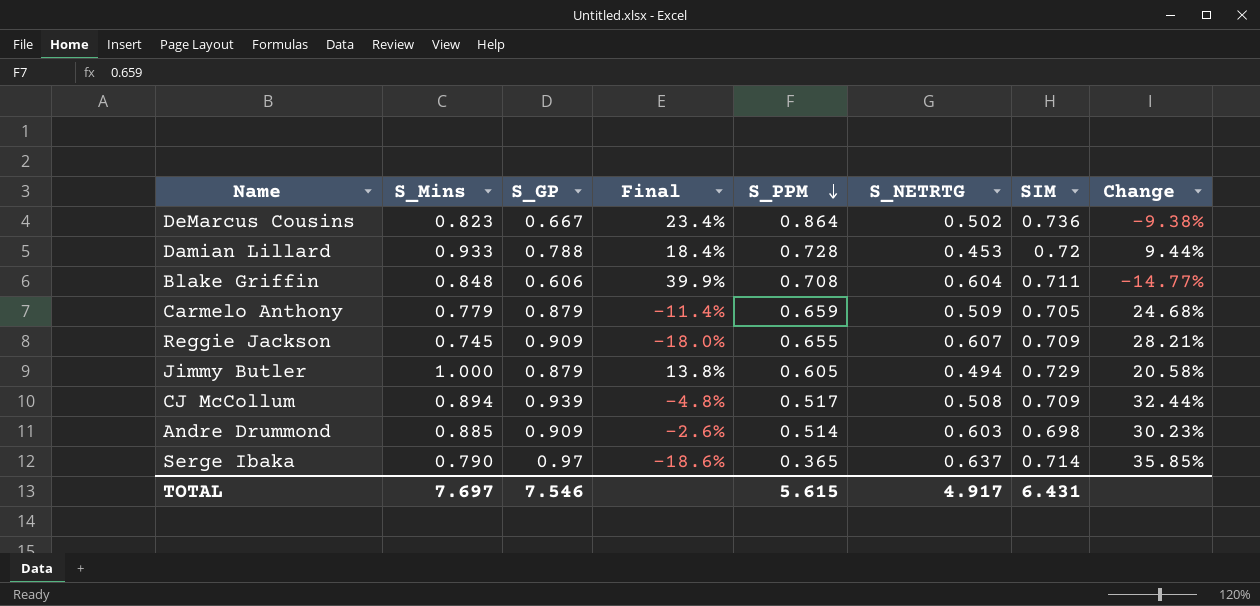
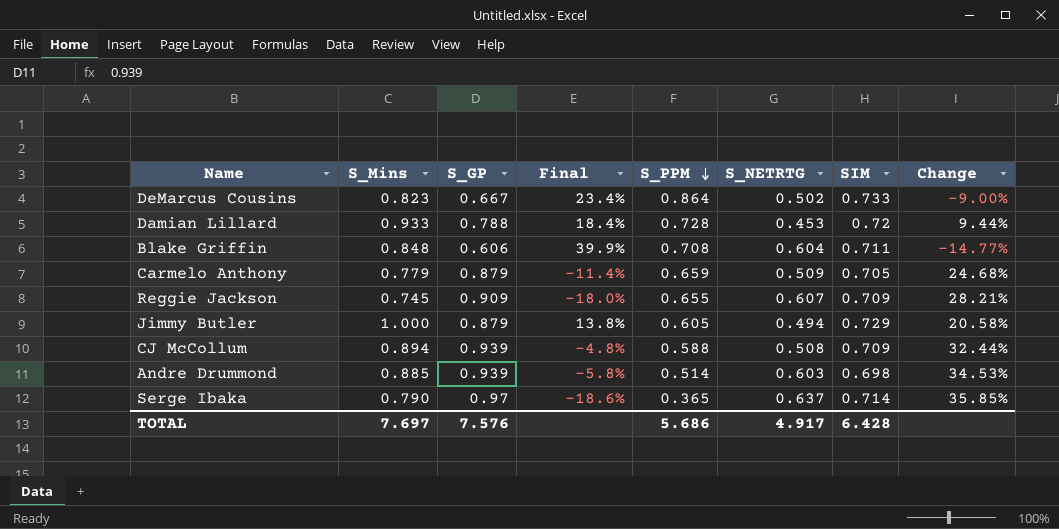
DeMarcus Cousins | SIM: 0.736 -> 0.733
DeMarcus Cousins | Change: -9.38% -> -9.00%
CJ McCollum | S_PPM: 0.517 -> 0.588
Andre Drummond | S_GP: 0.909 -> 0.939
Andre Drummond | Final: -2.6% -> -5.8%
Andre Drummond | Change: 30.23% -> 34.53%
TOTAL | S_GP: 7.546 -> 7.576
TOTAL | S_PPM: 5.615 -> 5.686
TOTAL | SIM: 6.431 -> 6.428

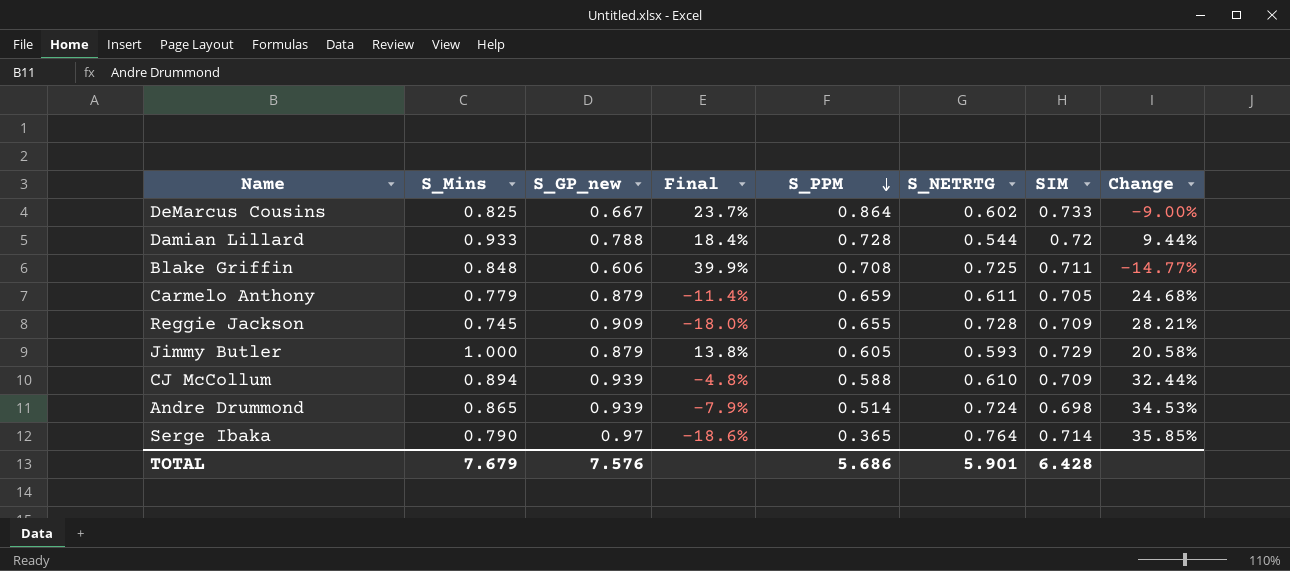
column name: S_GP -> S_GP_new
DeMarcus Cousins | S_Mins: 0.823 -> 0.825
DeMarcus Cousins | Final: 23.4% -> 23.7%
DeMarcus Cousins | S_NETRTG: 0.502 -> 0.602
Damian Lillard | S_NETRTG: 0.453 -> 0.544
Blake Griffin | S_NETRTG: 0.604 -> 0.725
Carmelo Anthony | S_NETRTG: 0.509 -> 0.611
Reggie Jackson | S_NETRTG: 0.607 -> 0.728
Jimmy Butler | S_NETRTG: 0.494 -> 0.593
CJ McCollum | S_NETRTG: 0.508 -> 0.610
Andre Drummond | S_Mins: 0.885 -> 0.865
Andre Drummond | Final: -5.8% -> -7.9%
Andre Drummond | S_NETRTG: 0.603 -> 0.724
Serge Ibaka | S_NETRTG: 0.637 -> 0.764
TOTAL | S_Mins: 7.697 -> 7.679
TOTAL | S_NETRTG: 4.917 -> 5.901

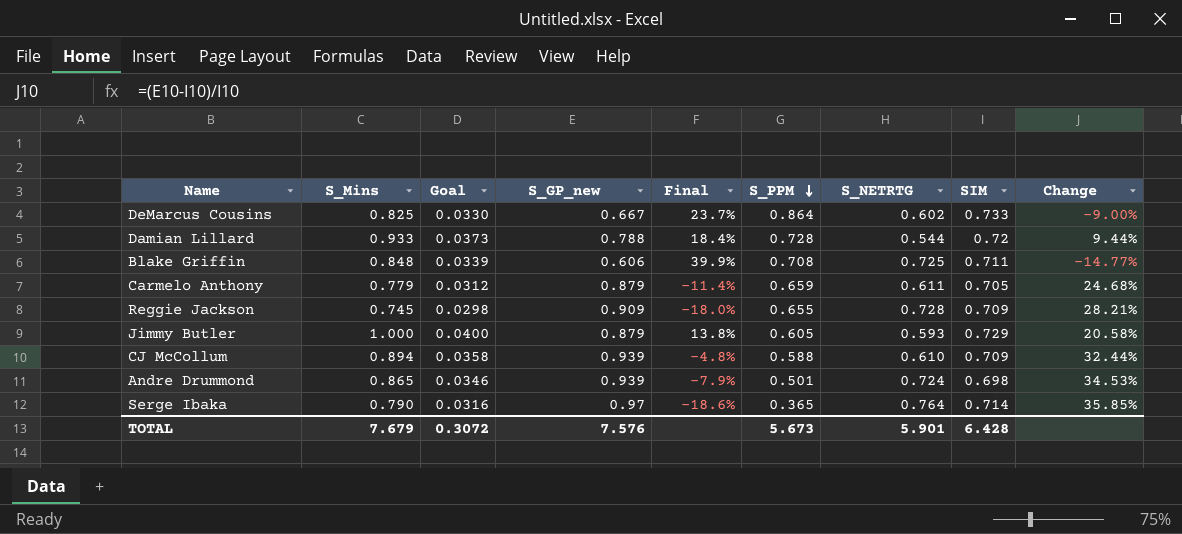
column Goal | formula: none -> [S_Mins] * 0.04
Andre Drummond | S_PPM: 0.514 -> 0.501
TOTAL | S_PPM: 5.686 -> 5.673

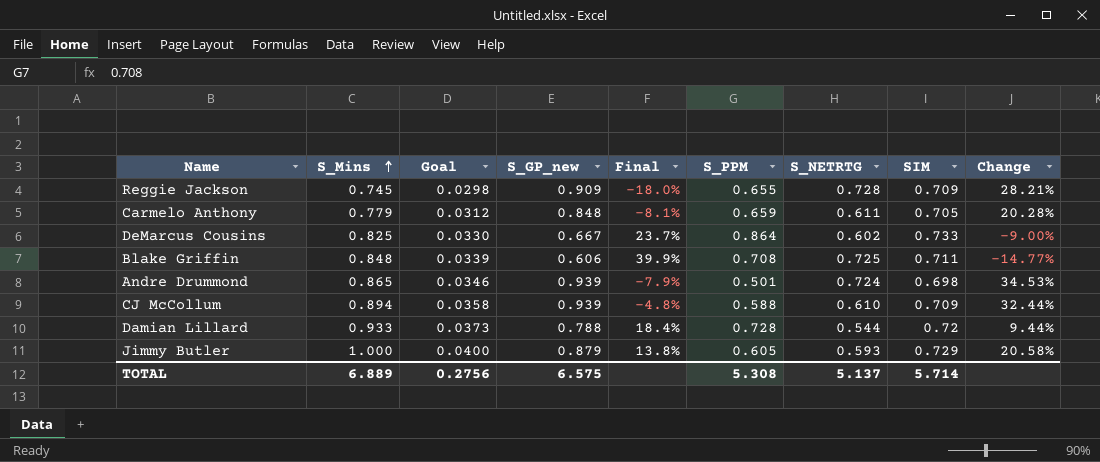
row order: S_PPM descending -> S_Mins ascending
row Serge Ibaka: 0.790 | 0.0316 | 0.97 | -18.6% | 0.365 | 0.764 | 0.714 | 35.85% -> none
Carmelo Anthony | S_GP_new: 0.879 -> 0.848
Carmelo Anthony | Final: -11.4% -> -8.1%
Carmelo Anthony | Change: 24.68% -> 20.28%
TOTAL | S_Mins: 7.679 -> 6.889
TOTAL | Goal: 0.3072 -> 0.2756
TOTAL | S_GP_new: 7.576 -> 6.575
TOTAL | S_PPM: 5.673 -> 5.308
TOTAL | S_NETRTG: 5.901 -> 5.137
TOTAL | SIM: 6.428 -> 5.714

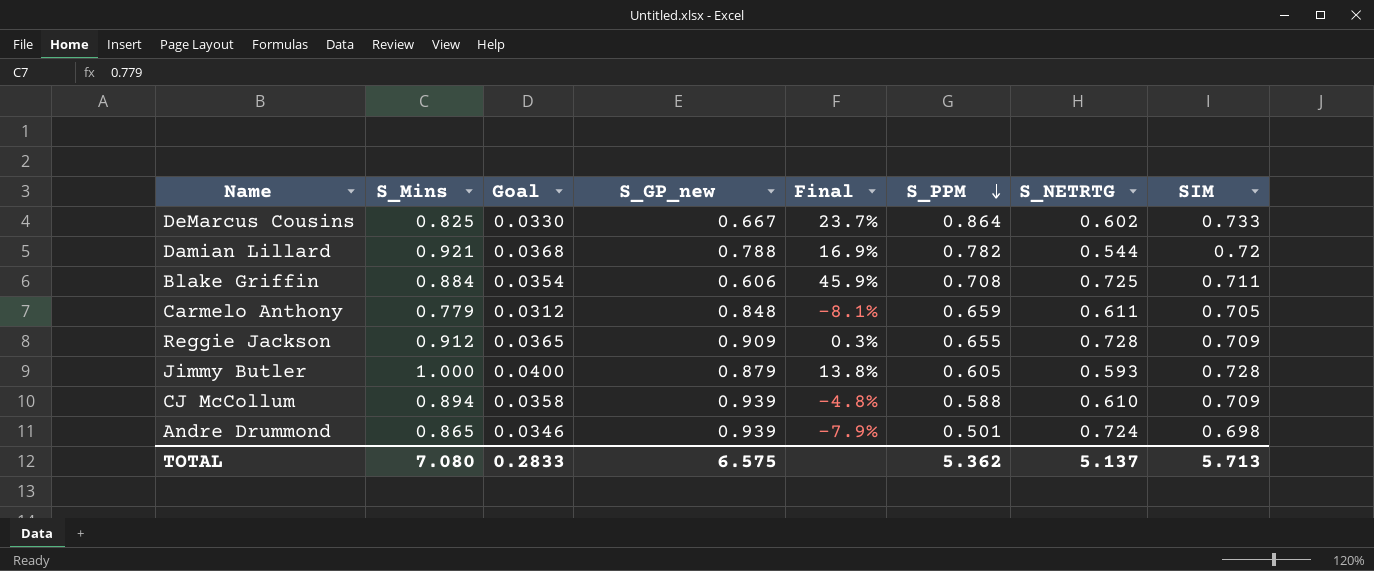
row order: S_Mins ascending -> S_PPM descending
column Change | formula: ([S_GP_new] - [SIM]) / [SIM] -> none
Damian Lillard | S_Mins: 0.933 -> 0.921
Damian Lillard | Goal: 0.0373 -> 0.0368
Damian Lillard | Final: 18.4% -> 16.9%
Damian Lillard | S_PPM: 0.728 -> 0.782
Blake Griffin | S_Mins: 0.848 -> 0.884
Blake Griffin | Goal: 0.0339 -> 0.0354
Blake Griffin | Final: 39.9% -> 45.9%
Reggie Jackson | S_Mins: 0.745 -> 0.912
Reggie Jackson | Goal: 0.0298 -> 0.0365
Reggie Jackson | Final: -18.0% -> 0.3%
Jimmy Butler | SIM: 0.729 -> 0.728
TOTAL | S_Mins: 6.889 -> 7.080
TOTAL | Goal: 0.2756 -> 0.2833
TOTAL | S_PPM: 5.308 -> 5.362
TOTAL | SIM: 5.714 -> 5.713

